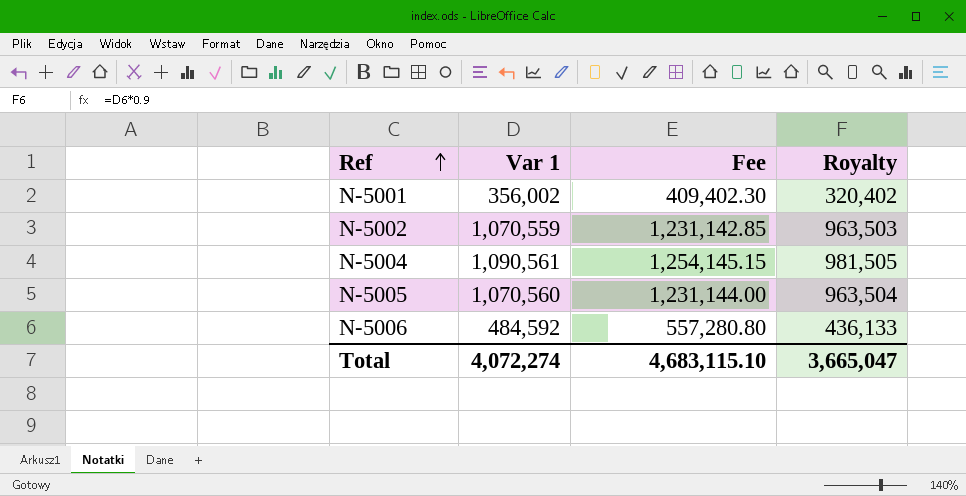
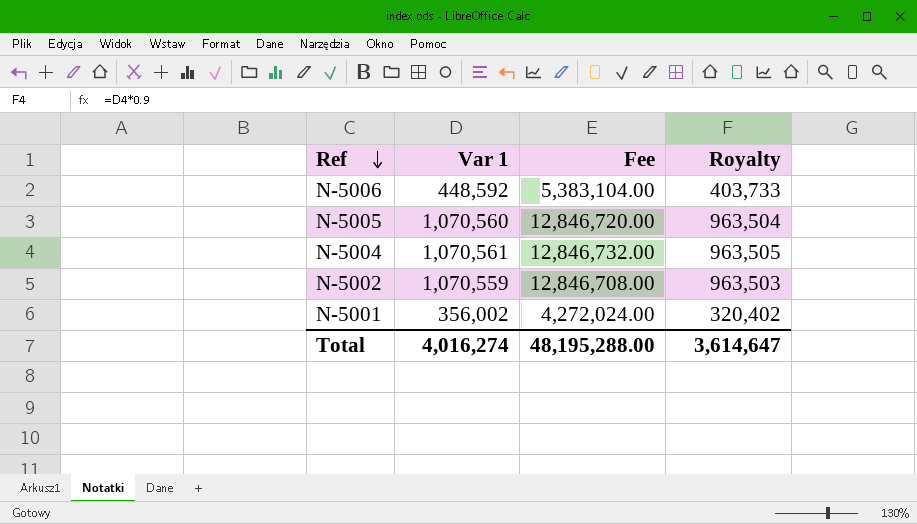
row order: Ref ascending -> Ref descending
column Fee | formula: [Var 1] * 1.15 -> [Var 1] * 12
N-5006 | Var 1: 484,592 -> 448,592
N-5006 | Royalty: 436,133 -> 403,733
N-5004 | Var 1: 1,090,561 -> 1,070,561
N-5004 | Royalty: 981,505 -> 963,505
Total | Var 1: 4,072,274 -> 4,016,274
Total | Fee: 4,683,115.10 -> 48,195,288.00
Total | Royalty: 3,665,047 -> 3,614,647

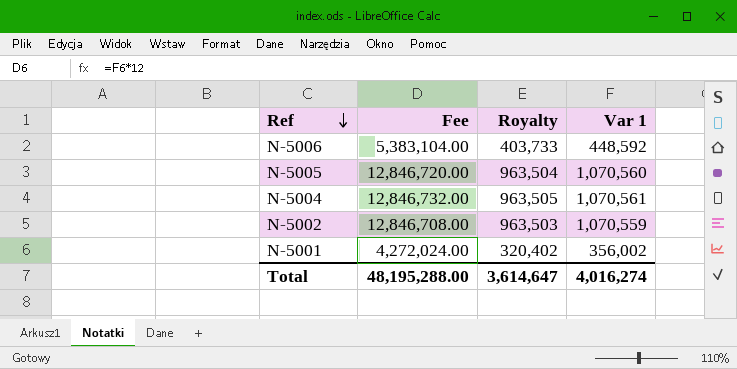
column Var 1 | position: 2 -> 4

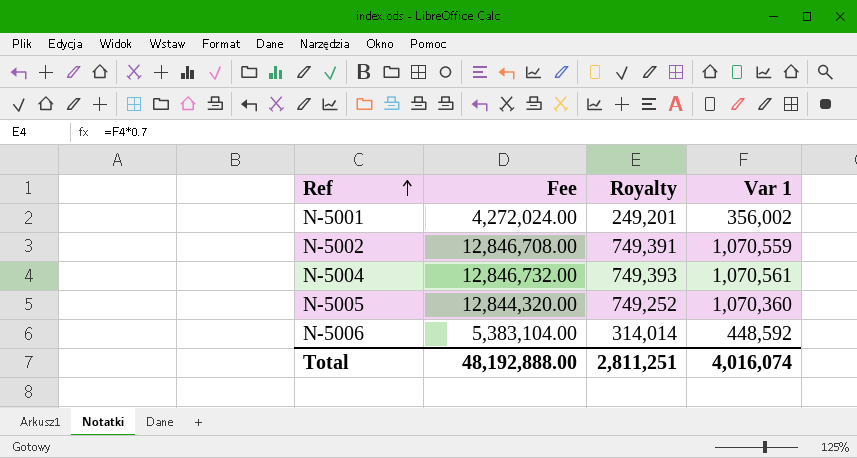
row order: Ref descending -> Ref ascending
column Royalty | formula: [Var 1] * 0.9 -> [Var 1] * 0.7
N-5005 | Fee: 12,846,720.00 -> 12,844,320.00
N-5005 | Var 1: 1,070,560 -> 1,070,360
Total | Fee: 48,195,288.00 -> 48,192,888.00
Total | Royalty: 3,614,647 -> 2,811,251
Total | Var 1: 4,016,274 -> 4,016,074

